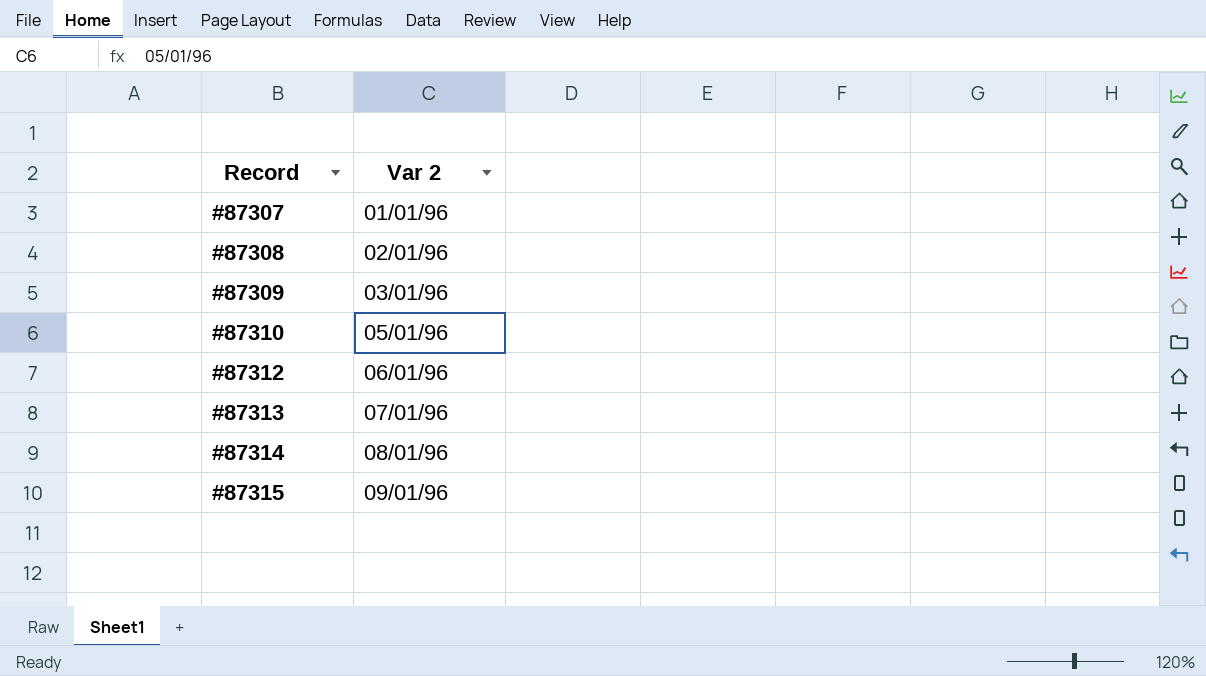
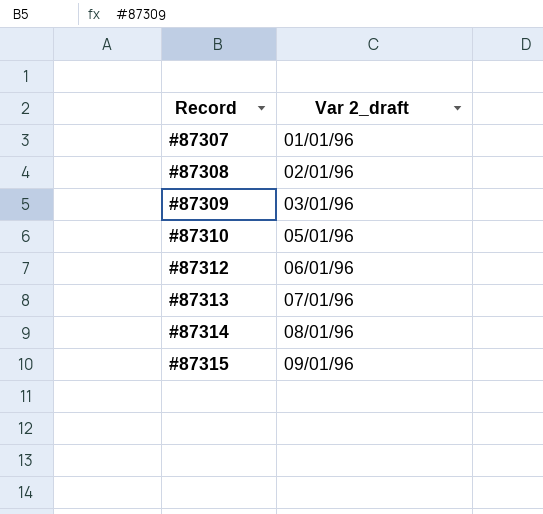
column name: Var 2 -> Var 2_draft

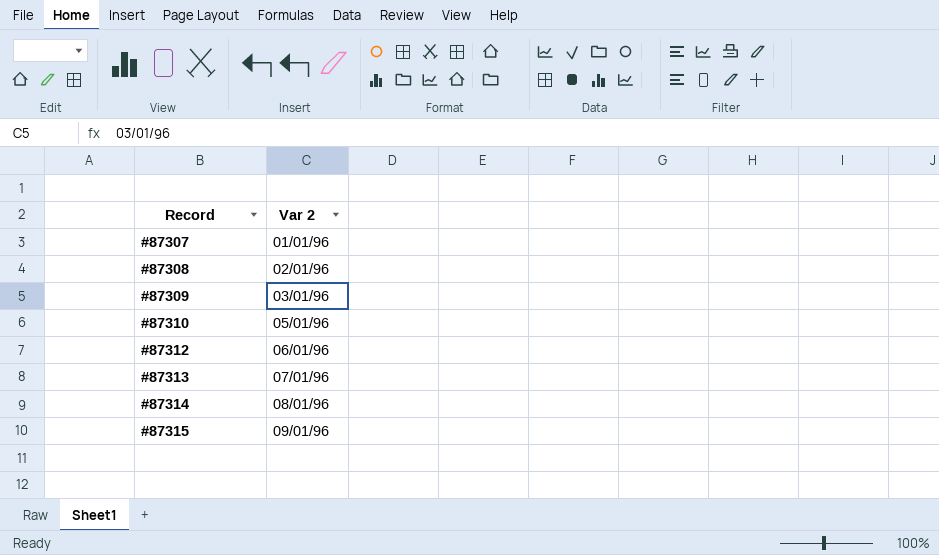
column name: Var 2_draft -> Var 2

